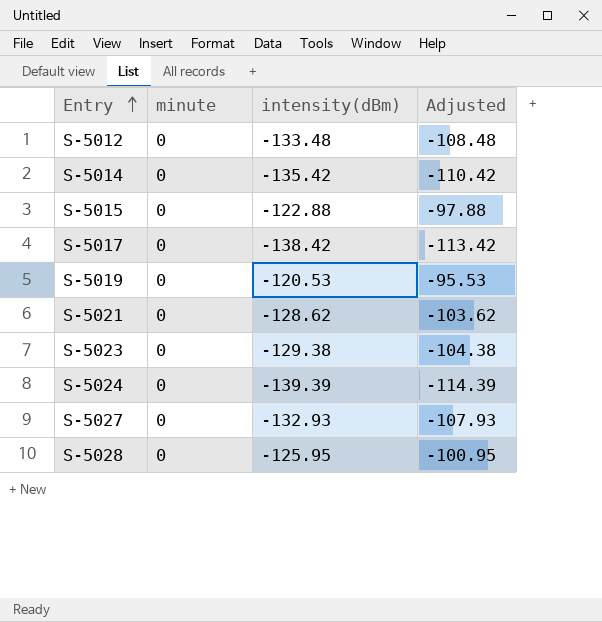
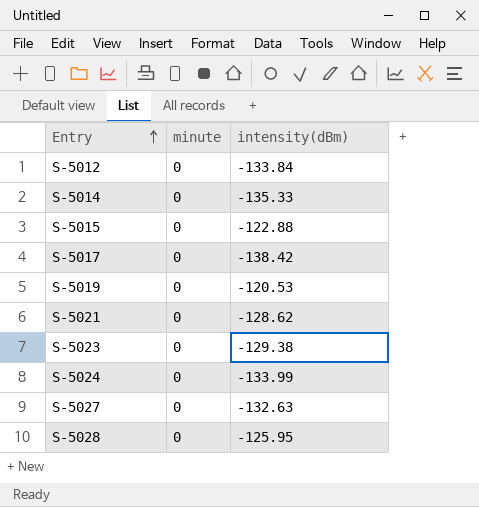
column Adjusted | formula: [intensity(dBm)] + 25 -> none
S-5012 | intensity(dBm): -133.48 -> -133.84
S-5014 | intensity(dBm): -135.42 -> -135.33
S-5024 | intensity(dBm): -139.39 -> -133.99
S-5027 | intensity(dBm): -132.93 -> -132.63

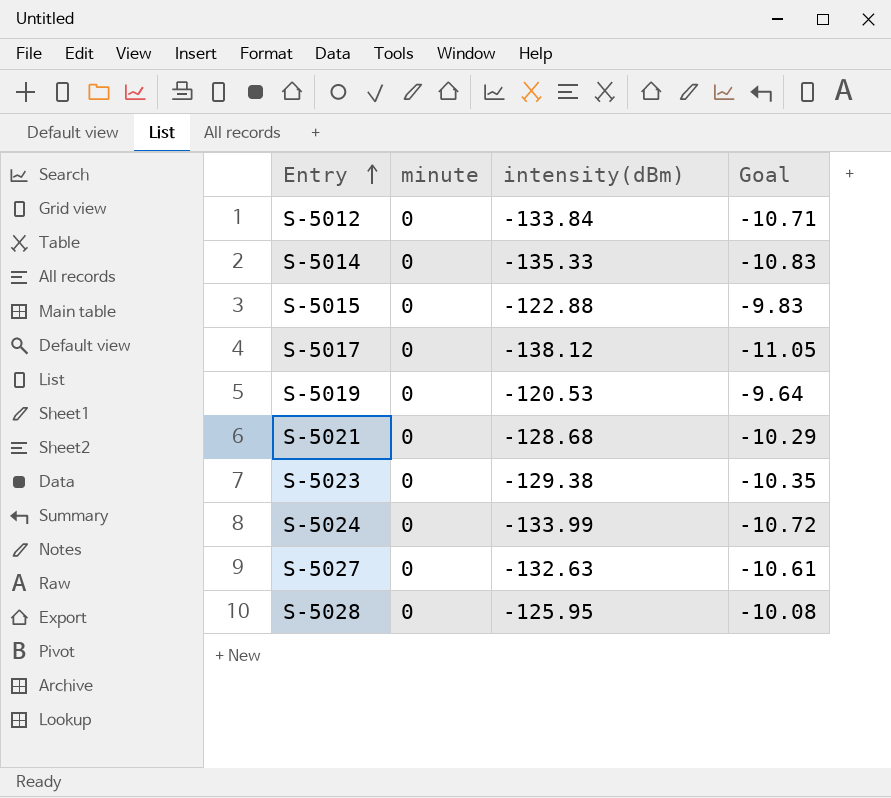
column Goal | formula: none -> [intensity(dBm)] * 0.08
S-5017 | intensity(dBm): -138.42 -> -138.12
S-5021 | intensity(dBm): -128.62 -> -128.68

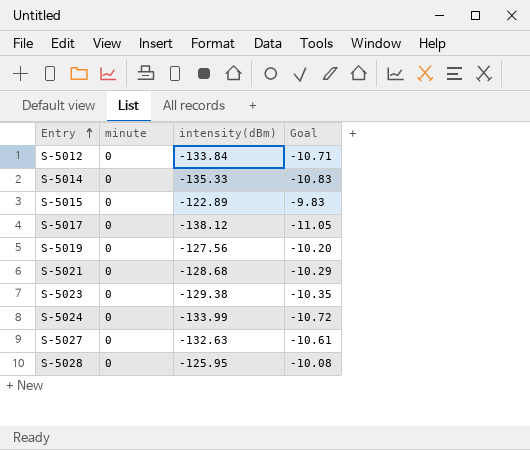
S-5015 | intensity(dBm): -122.88 -> -122.89
S-5019 | intensity(dBm): -120.53 -> -127.56
S-5019 | Goal: -9.64 -> -10.20

